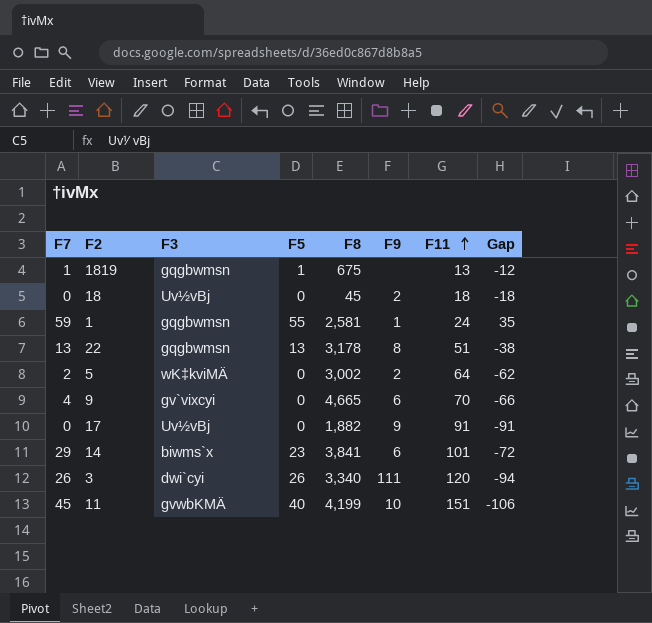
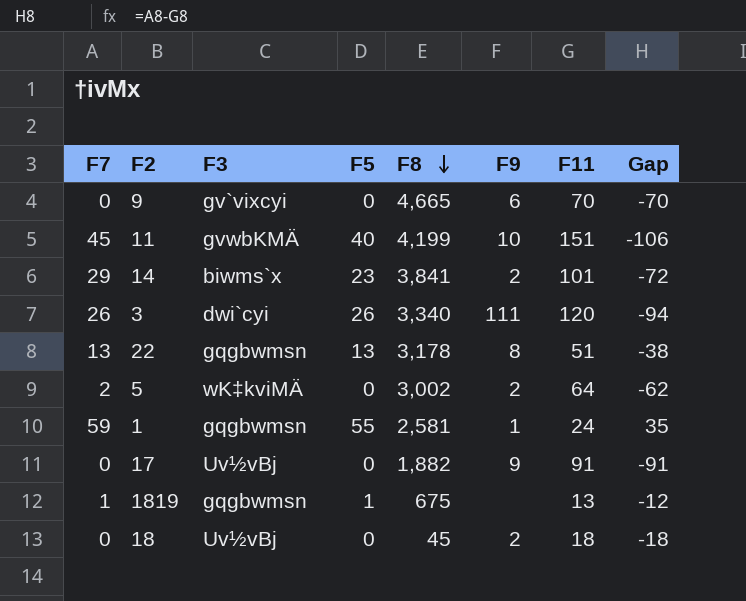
row order: F11 ascending -> F8 descending
9 | F7: 4 -> 0
9 | Gap: -66 -> -70
14 | F9: 6 -> 2

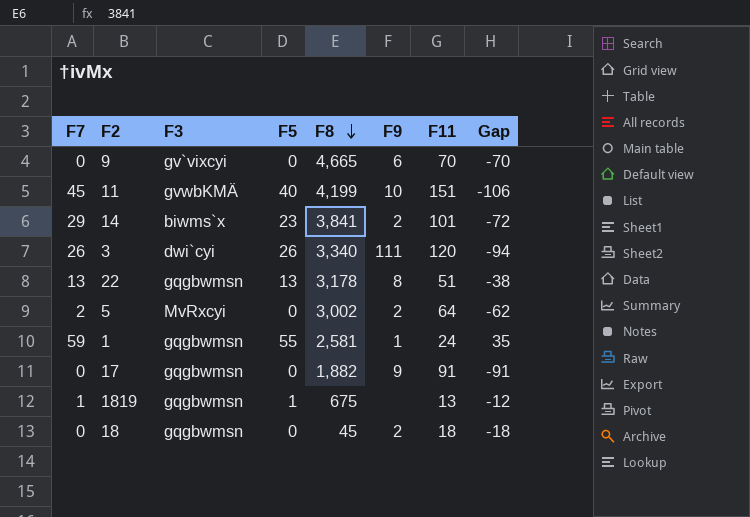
5 | F3: wK‡kviMÄ -> MvRxcyi
17 | F3: Uv½vBj -> gqgbwmsn
18 | F3: Uv½vBj -> gqgbwmsn

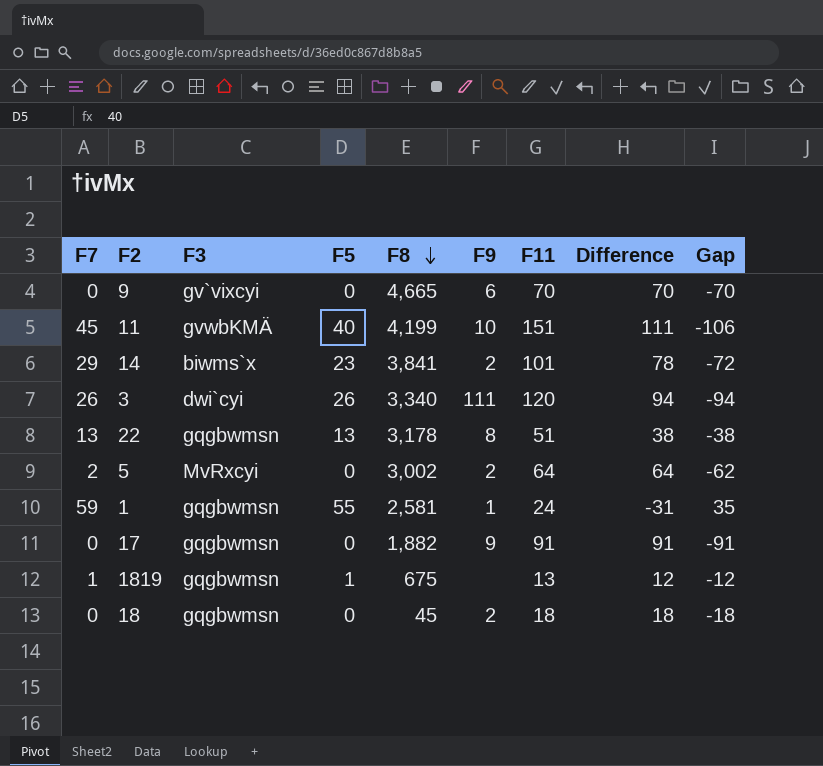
column Difference | formula: none -> [F11] - [F5]

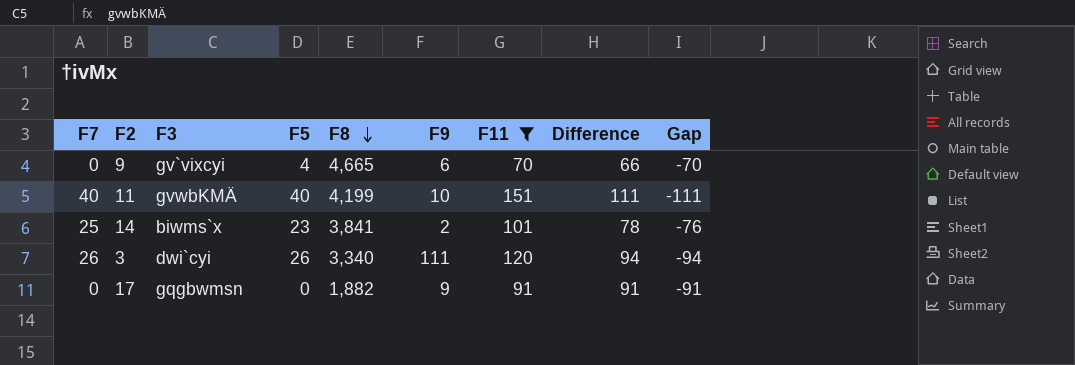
filter: none -> F11 >= 70
9 | F5: 0 -> 4
9 | Difference: 70 -> 66
11 | F7: 45 -> 40
11 | Gap: -106 -> -111
14 | F7: 29 -> 25
14 | Gap: -72 -> -76

